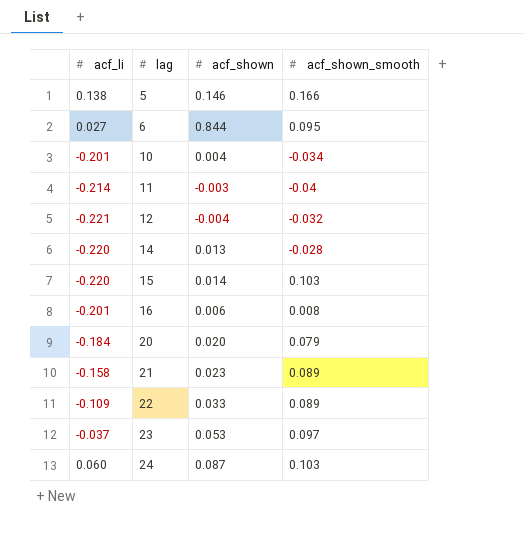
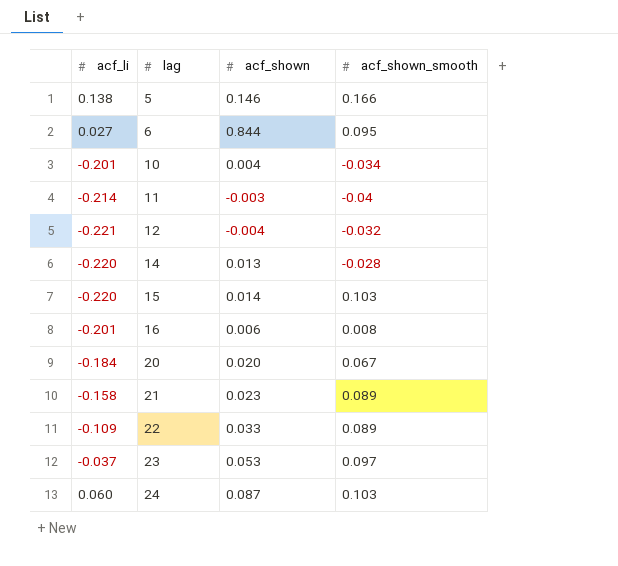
20 | acf_shown_smooth: 0.079 -> 0.067

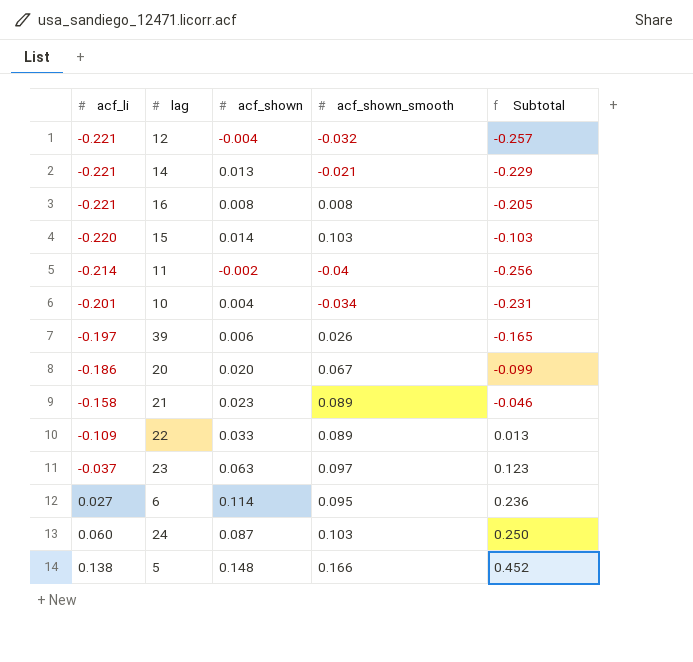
row order: lag ascending -> acf_li ascending
column Subtotal | formula: none -> [acf_li] + [acf_shown] + [acf_shown_smooth]
14 | acf_li: -0.220 -> -0.221
14 | acf_shown_smooth: -0.028 -> -0.021
16 | acf_li: -0.201 -> -0.221
16 | acf_shown: 0.006 -> 0.008
11 | acf_shown: -0.003 -> -0.002
row 39: none -> -0.197 | 0.006 | 0.026 | -0.165
20 | acf_li: -0.184 -> -0.186
23 | acf_shown: 0.053 -> 0.063
6 | acf_shown: 0.844 -> 0.114
5 | acf_shown: 0.146 -> 0.148

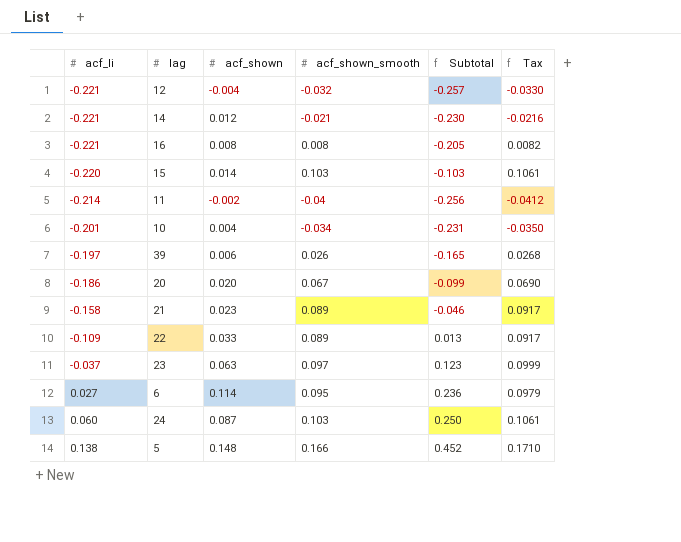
column Tax | formula: none -> [acf_shown_smooth] * 1.03
14 | acf_shown: 0.013 -> 0.012
14 | Subtotal: -0.229 -> -0.230

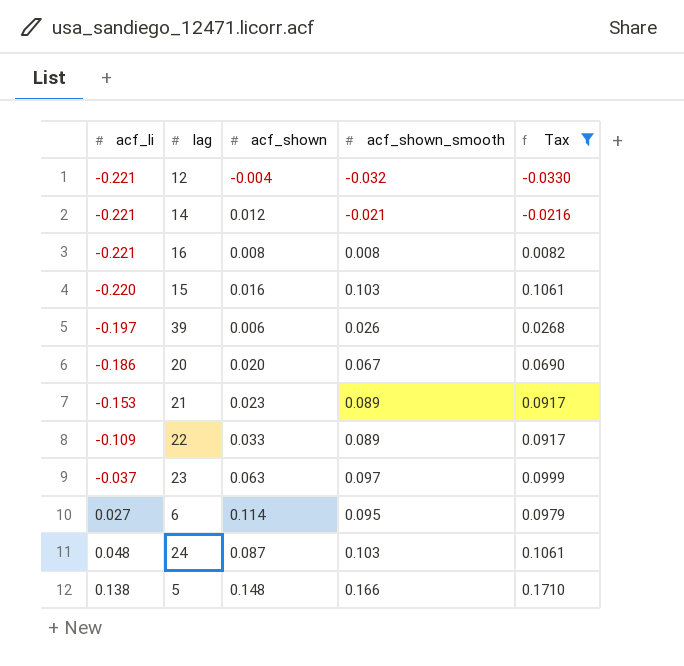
filter: none -> Tax >= -0.0330
column Subtotal | formula: [acf_li] + [acf_shown] + [acf_shown_smooth] -> none
15 | acf_shown: 0.014 -> 0.016
21 | acf_li: -0.158 -> -0.153
24 | acf_li: 0.060 -> 0.048

